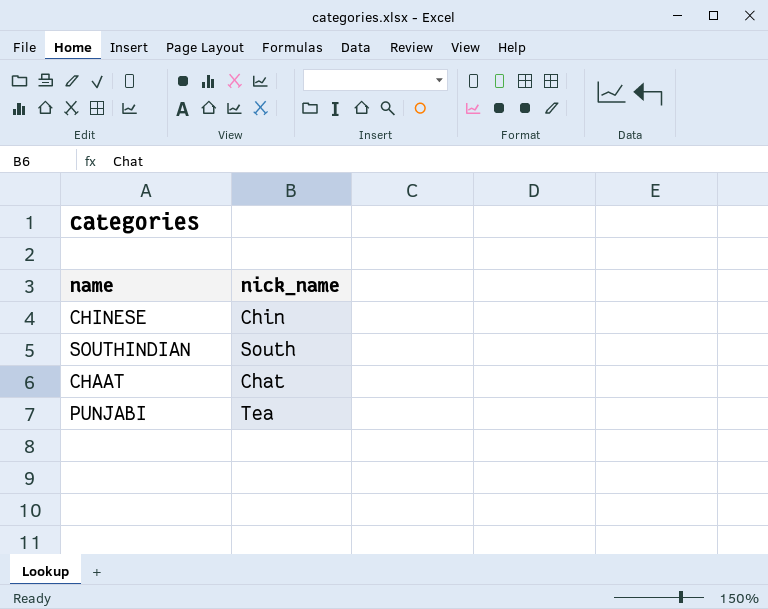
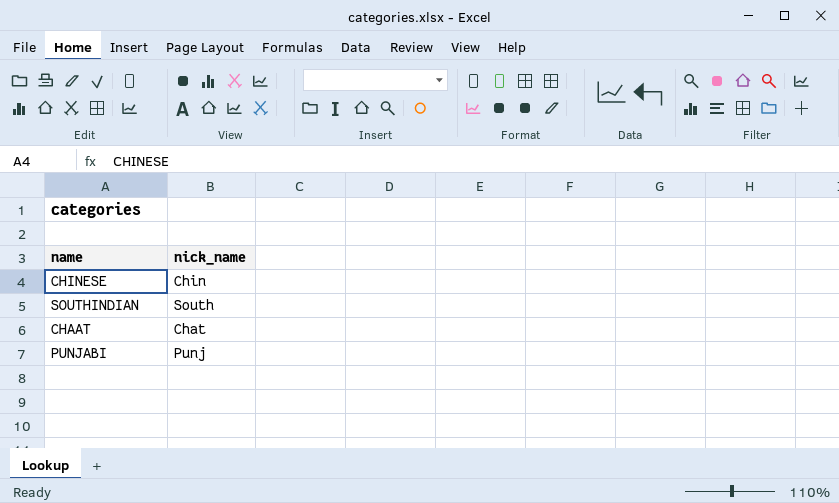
PUNJABI | nick_name: Tea -> Punj

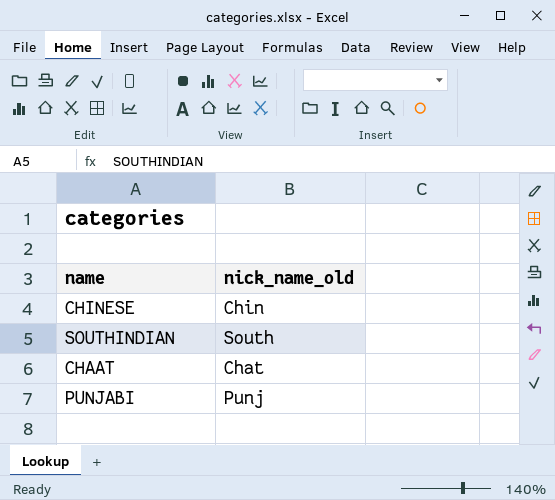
column name: nick_name -> nick_name_old

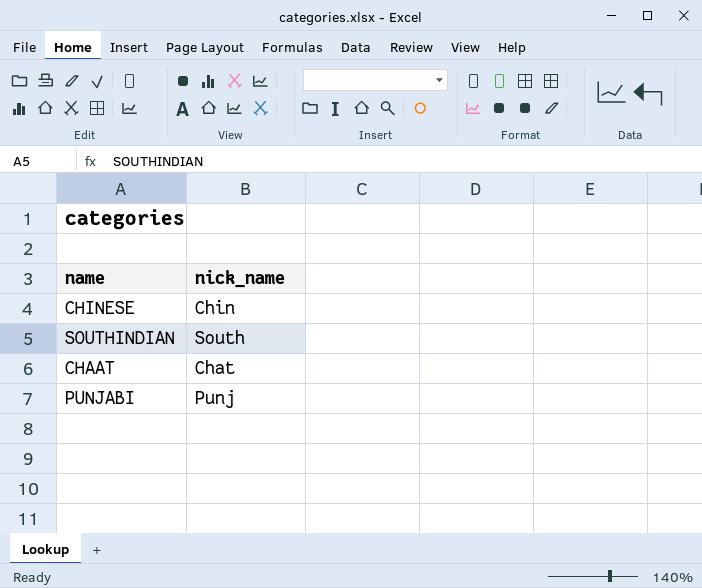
column name: nick_name_old -> nick_name

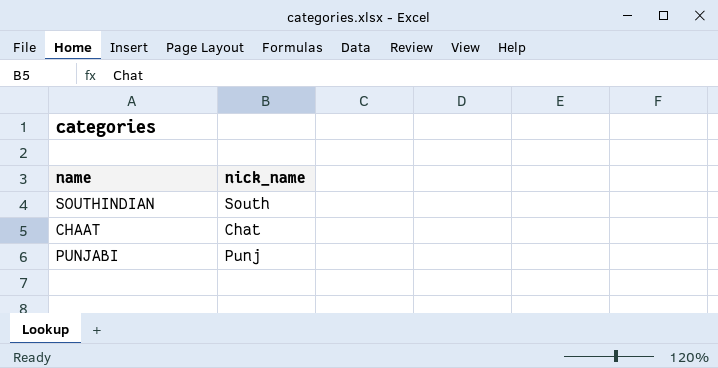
row CHINESE: Chin -> none

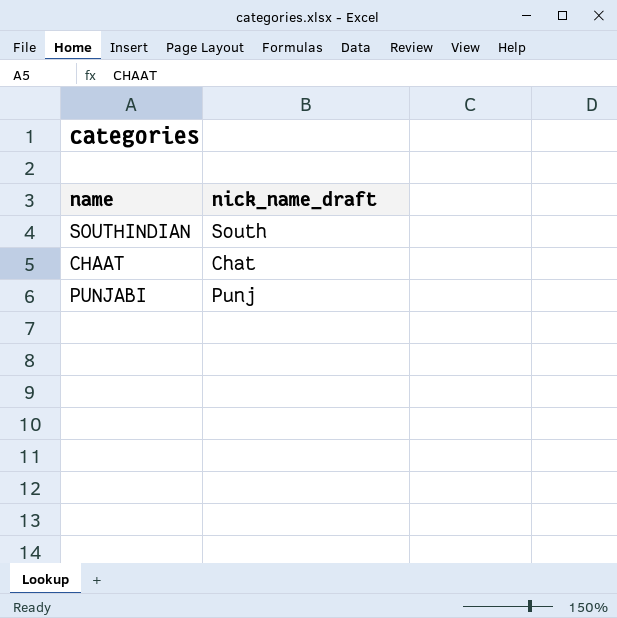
column name: nick_name -> nick_name_draft

